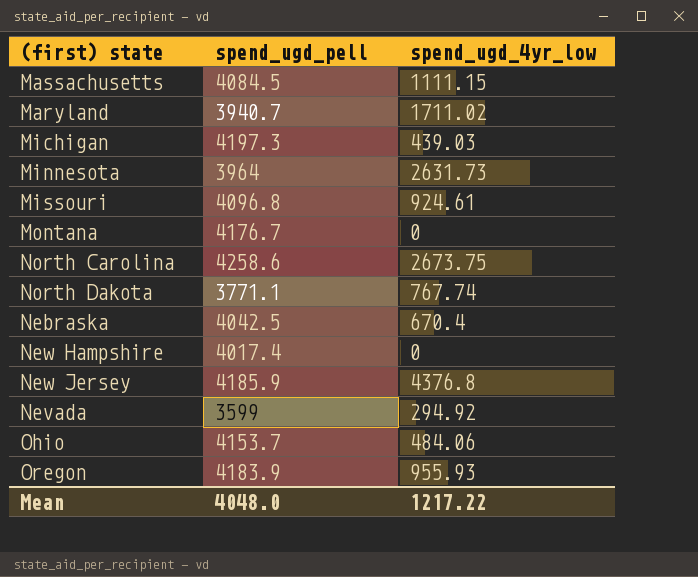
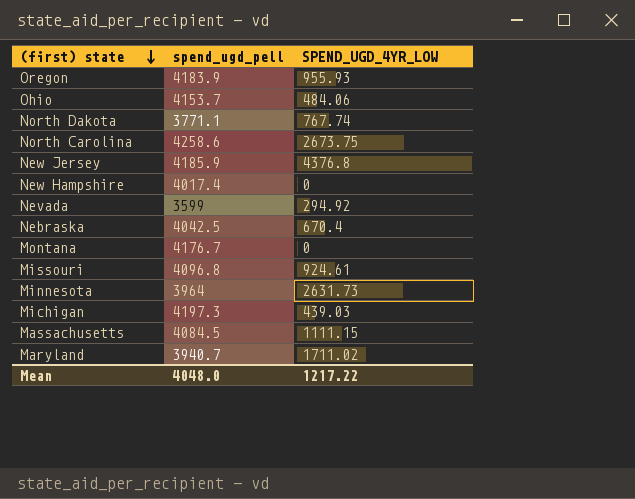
row order: none -> (first) state descending
column name: spend_ugd_4yr_low -> SPEND_UGD_4YR_LOW

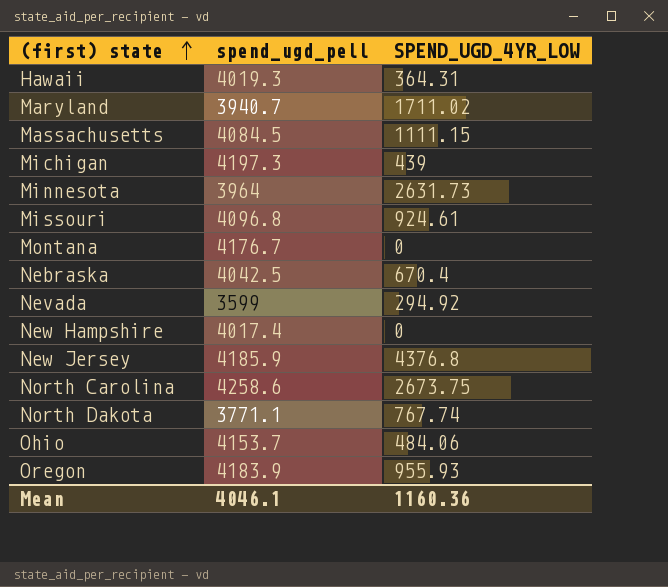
row order: (first) state descending -> (first) state ascending
row Hawaii: none -> 4019.3 | 364.31
Michigan | SPEND_UGD_4YR_LOW: 439.03 -> 439
Mean | spend_ugd_pell: 4048.0 -> 4046.1
Mean | SPEND_UGD_4YR_LOW: 1217.22 -> 1160.36

